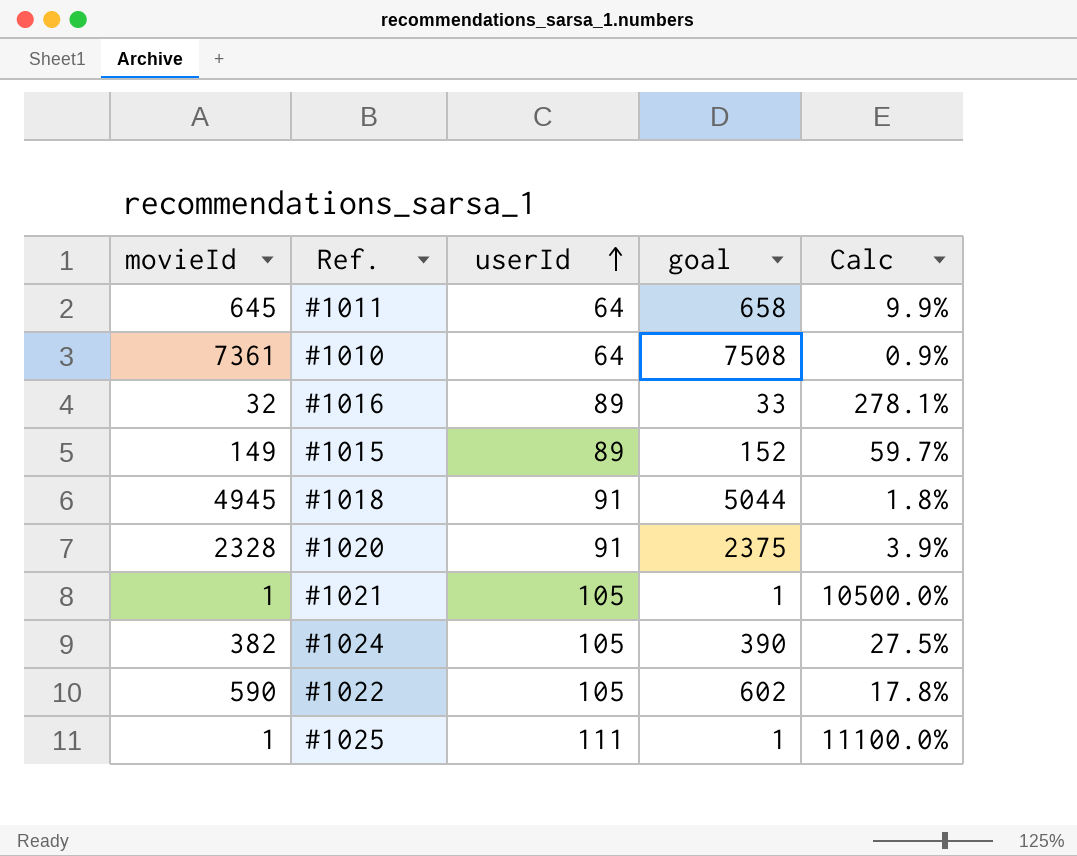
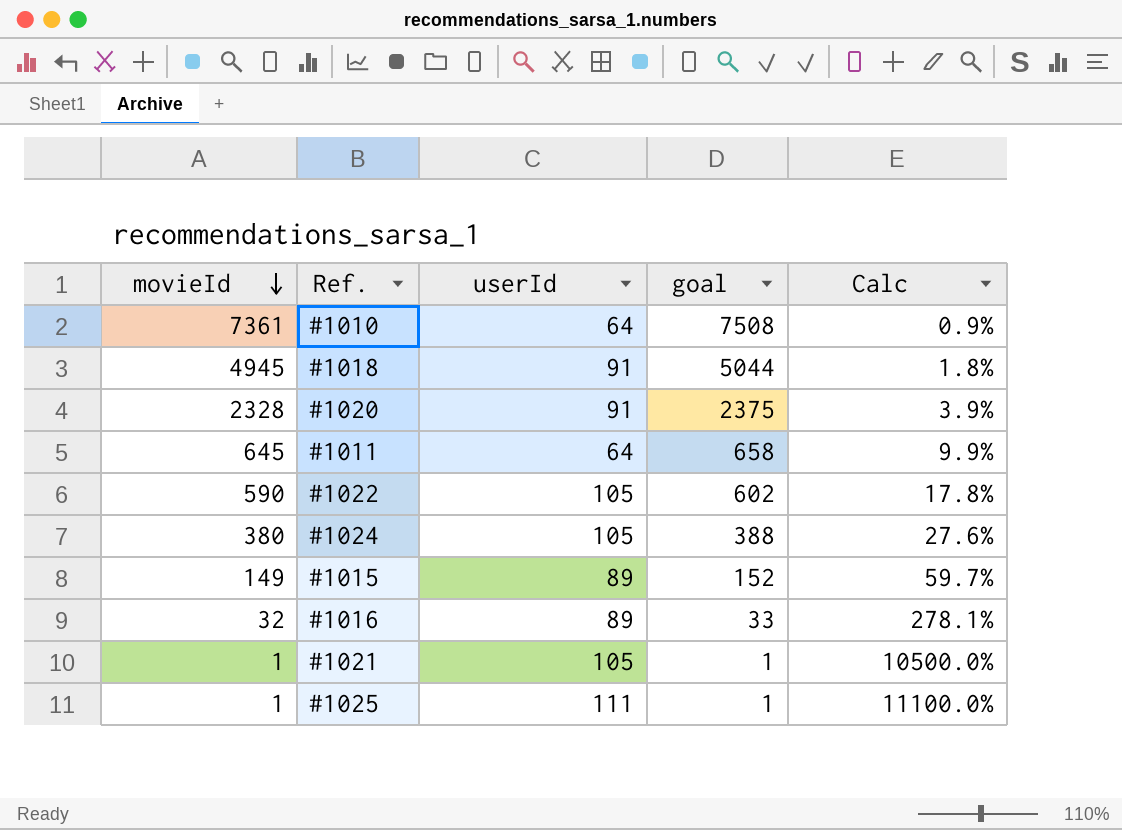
row order: userId ascending -> movieId descending
#1024 | movieId: 382 -> 380
#1024 | goal: 390 -> 388
#1024 | Calc: 27.5% -> 27.6%

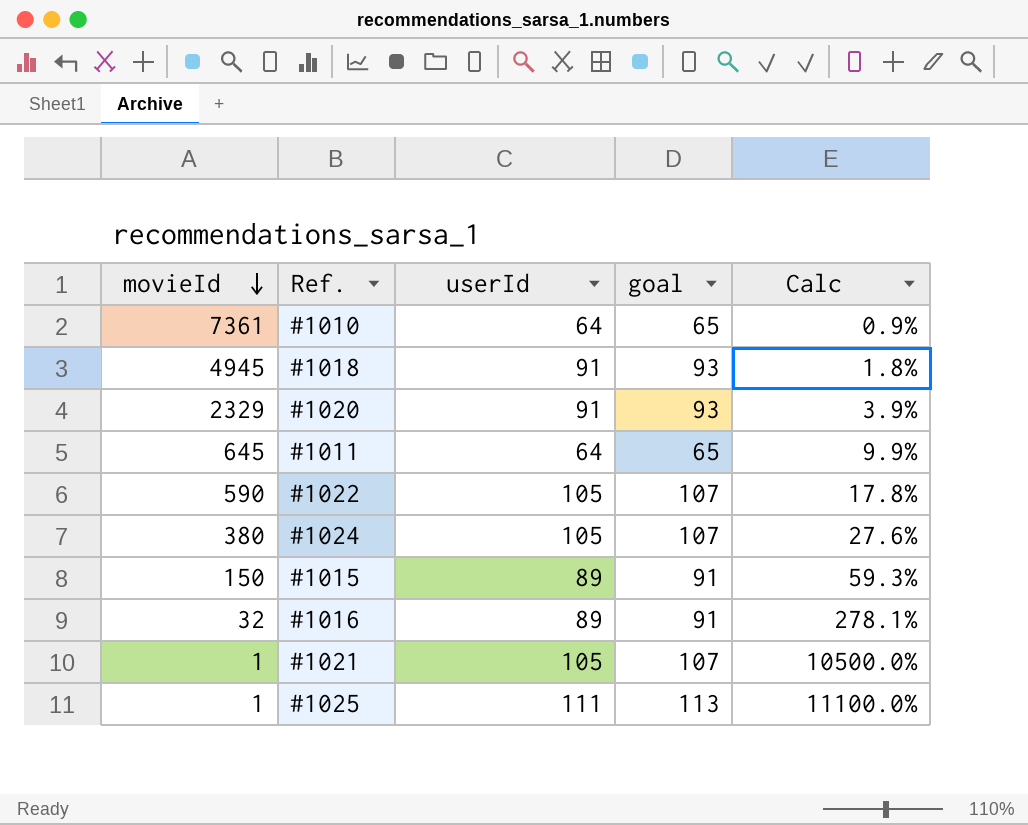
column goal | formula: [movieId] * 1.02 -> [userId] * 1.02
#1020 | movieId: 2328 -> 2329
#1015 | movieId: 149 -> 150
#1015 | Calc: 59.7% -> 59.3%

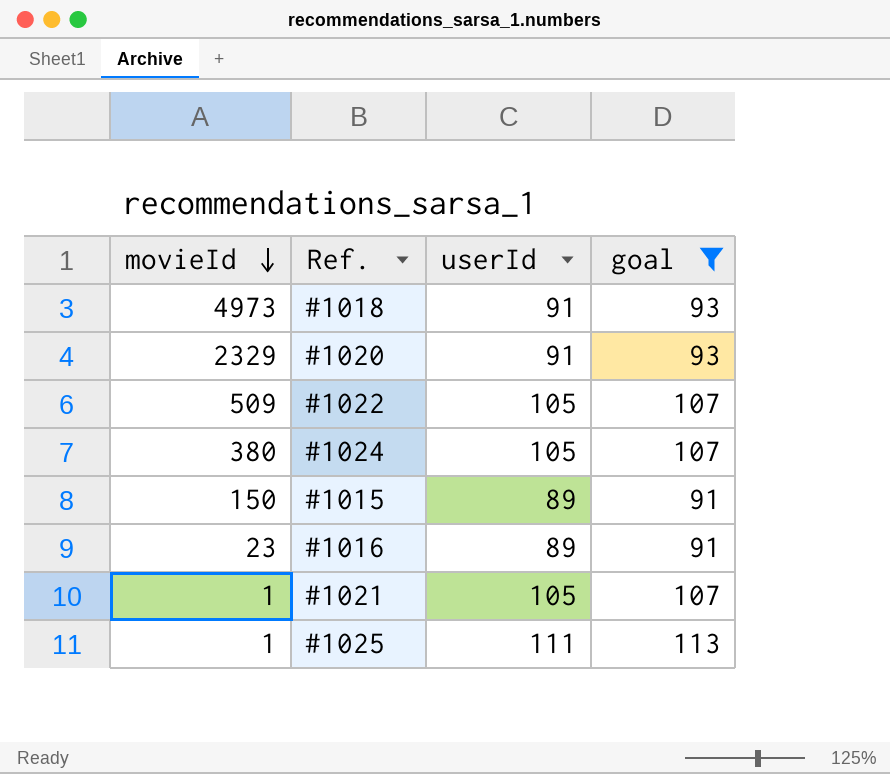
filter: none -> goal != 65
column Calc | formula: [userId] / [movieId] -> none
#1018 | movieId: 4945 -> 4973
#1022 | movieId: 590 -> 509
#1016 | movieId: 32 -> 23

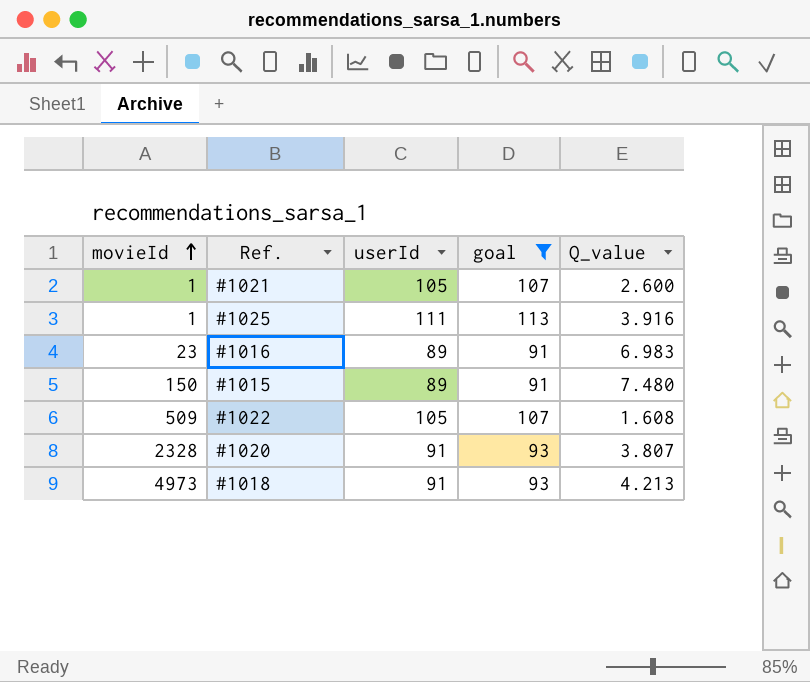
row order: movieId descending -> movieId ascending
column Q_value | position: none -> 5
row #1024: 380 | 105 | 107 -> none
#1020 | movieId: 2329 -> 2328

